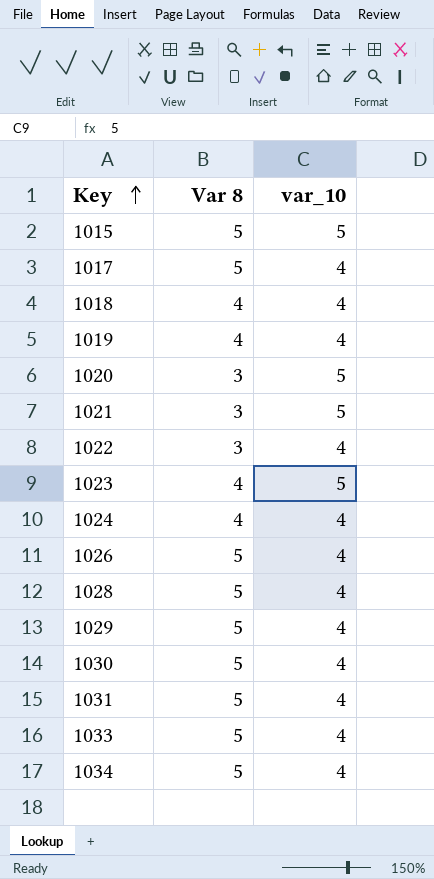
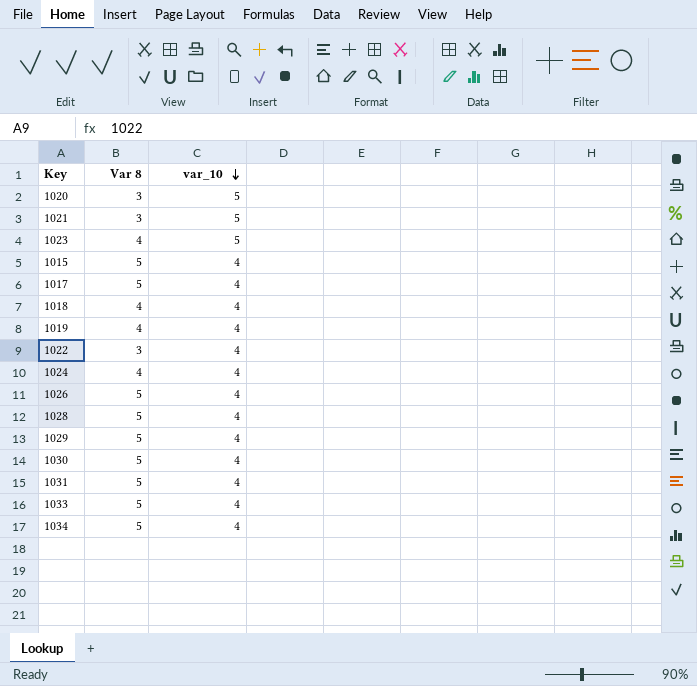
row order: Key ascending -> var_10 descending
1015 | var_10: 5 -> 4

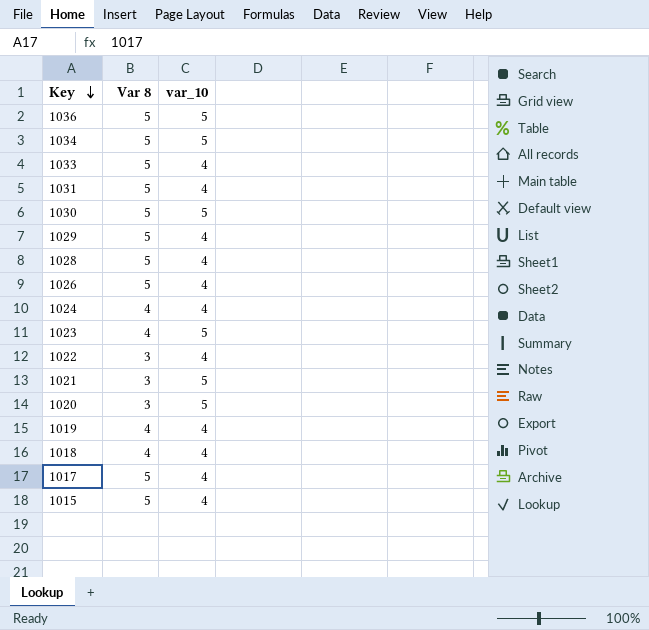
row order: var_10 descending -> Key descending
row 1036: none -> 5 | 5
1034 | var_10: 4 -> 5
1030 | var_10: 4 -> 5

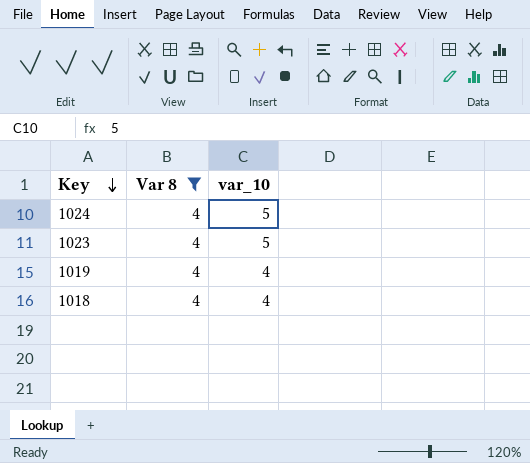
filter: none -> Var 8 = 4
1024 | var_10: 4 -> 5

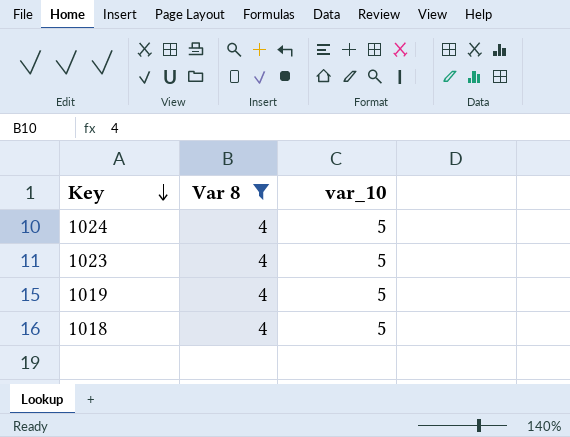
1019 | var_10: 4 -> 5
1018 | var_10: 4 -> 5

